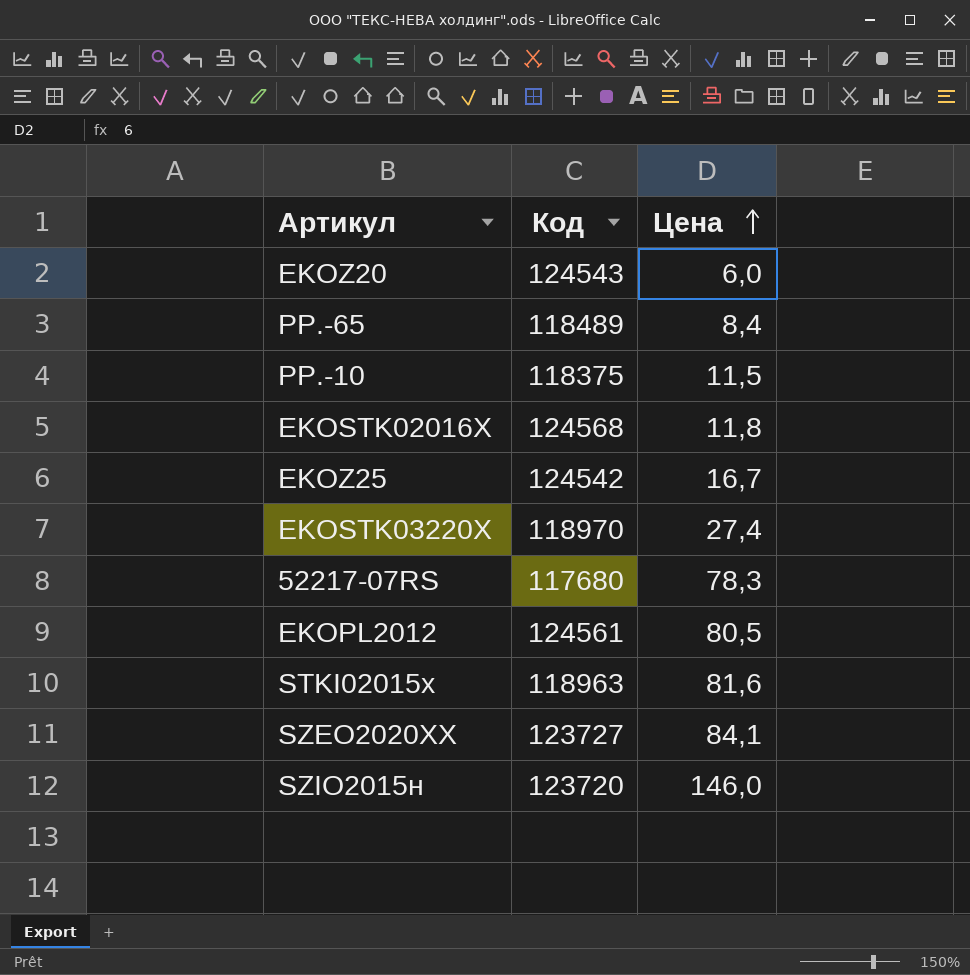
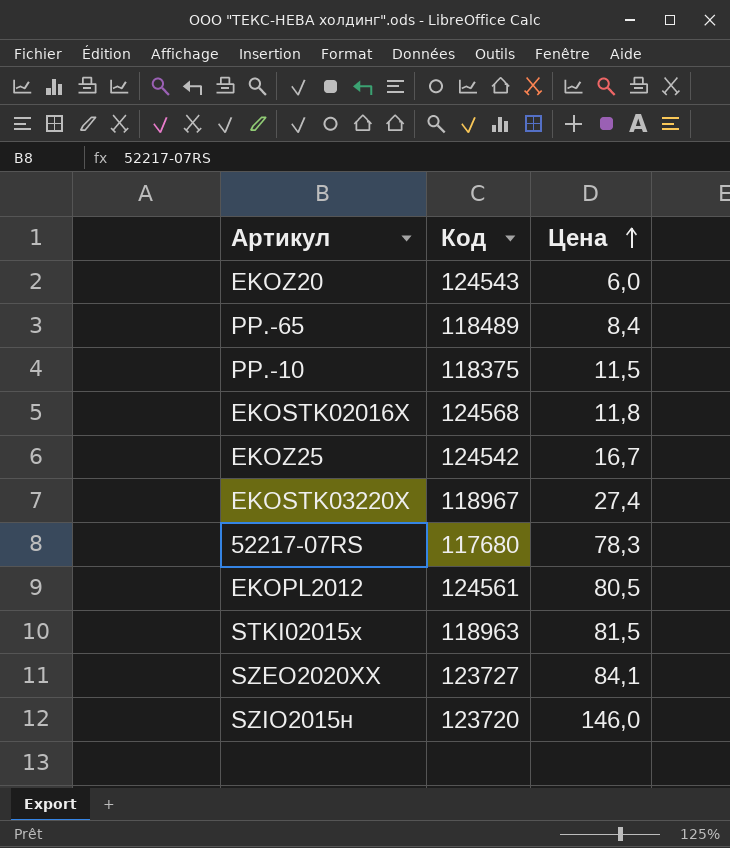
EKOSTK03220Х | Код: 118970 -> 118967
STKI02015x | Цена: 81,6 -> 81,5

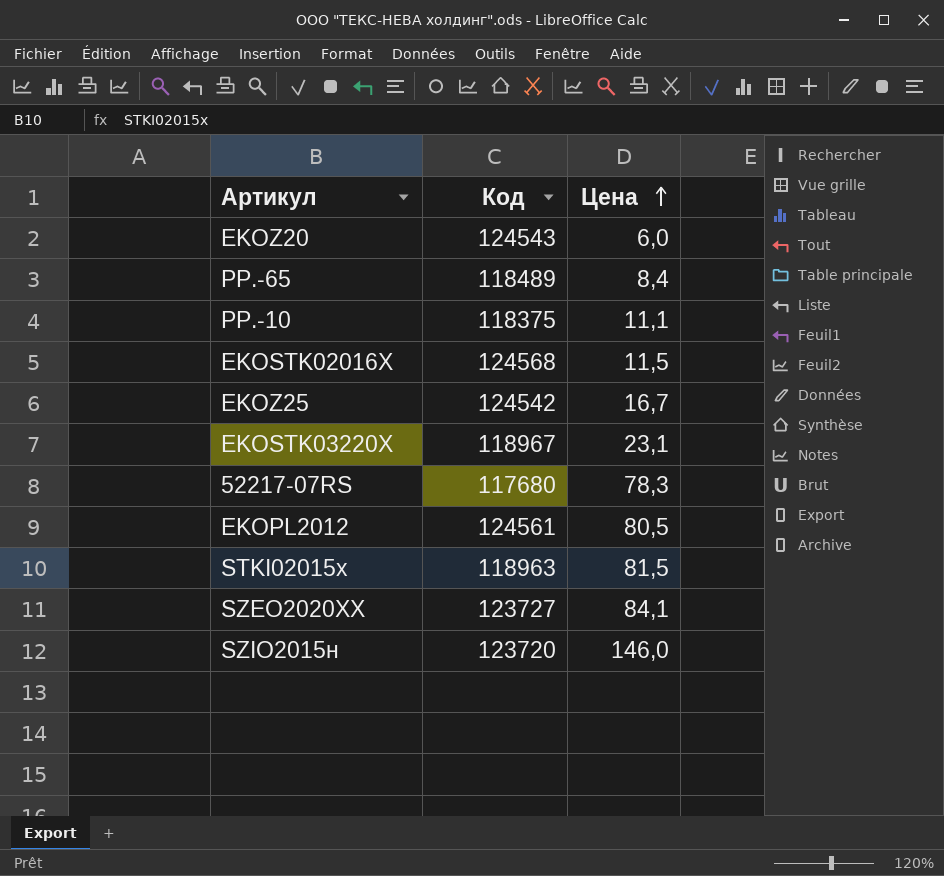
PP.-10 | Цена: 11,5 -> 11,1
EKOSTK02016Х | Цена: 11,8 -> 11,5
EKOSTK03220Х | Цена: 27,4 -> 23,1

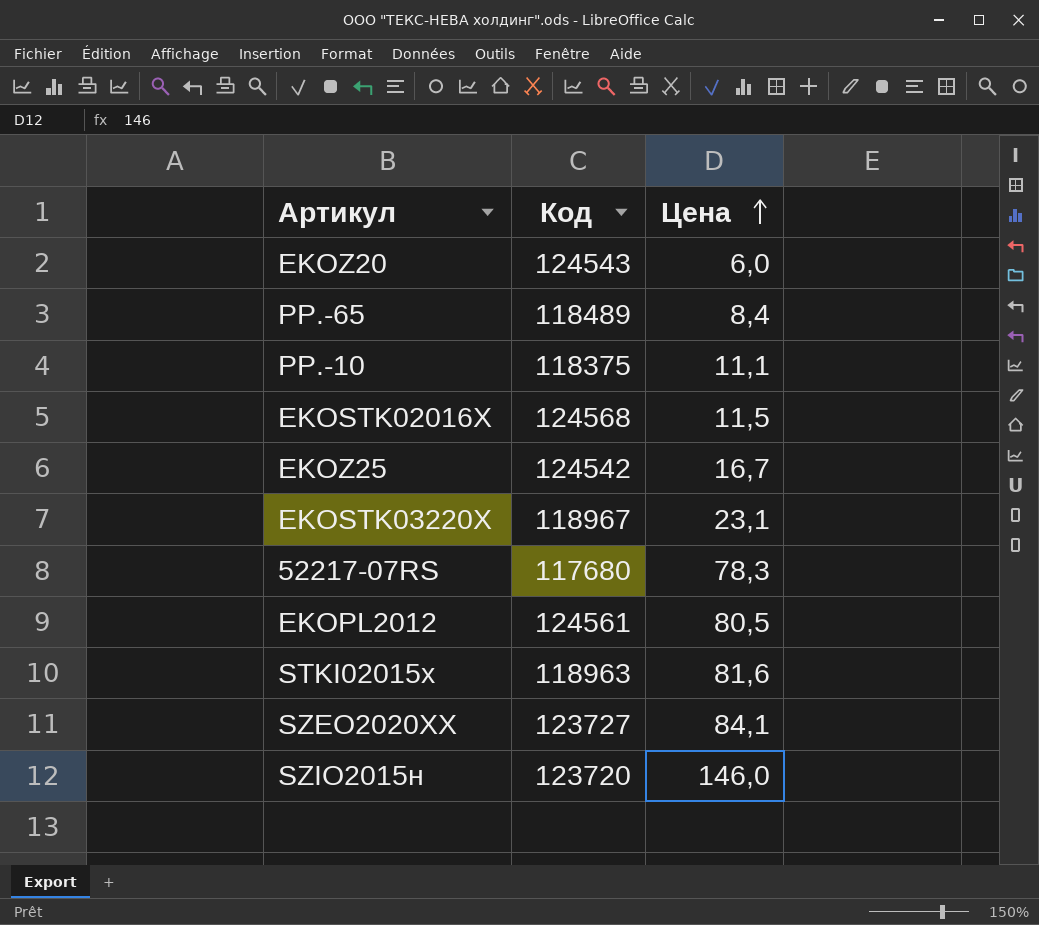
STKI02015x | Цена: 81,5 -> 81,6

